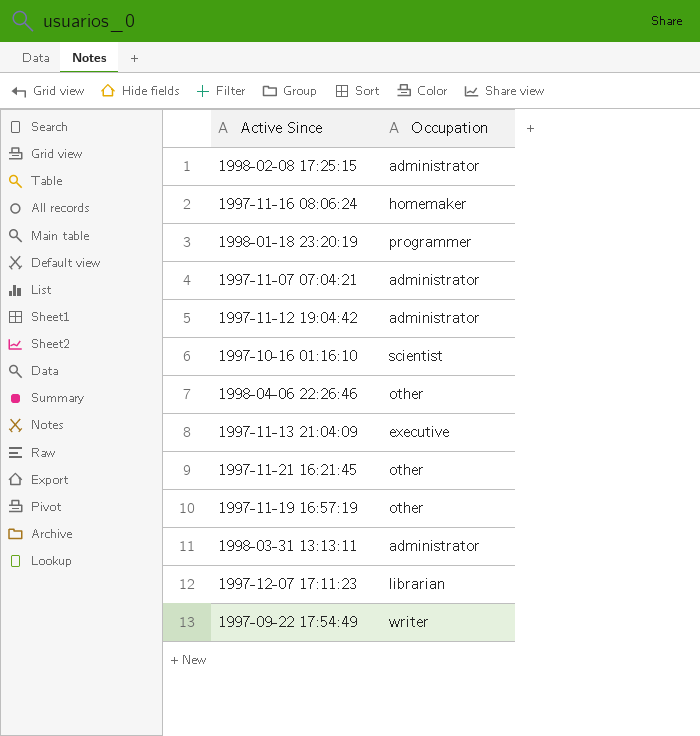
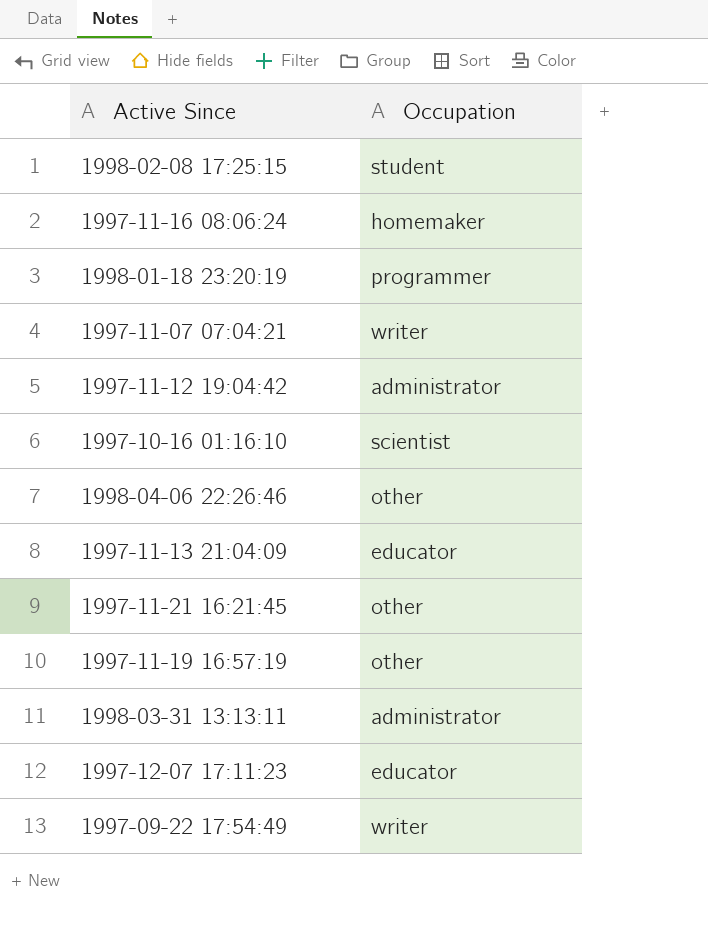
1998-02-08 17:25:15 | Occupation: administrator -> student
1997-11-07 07:04:21 | Occupation: administrator -> writer
1997-11-13 21:04:09 | Occupation: executive -> educator
1997-12-07 17:11:23 | Occupation: librarian -> educator

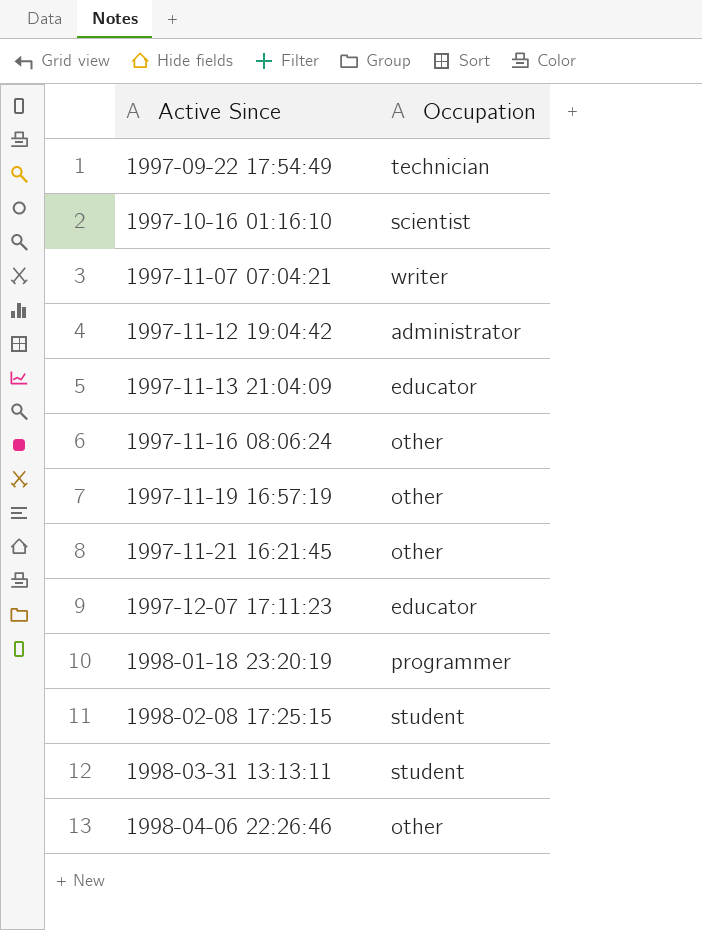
row order: none -> Active Since ascending
1997-09-22 17:54:49 | Occupation: writer -> technician
1997-11-16 08:06:24 | Occupation: homemaker -> other
1998-03-31 13:13:11 | Occupation: administrator -> student

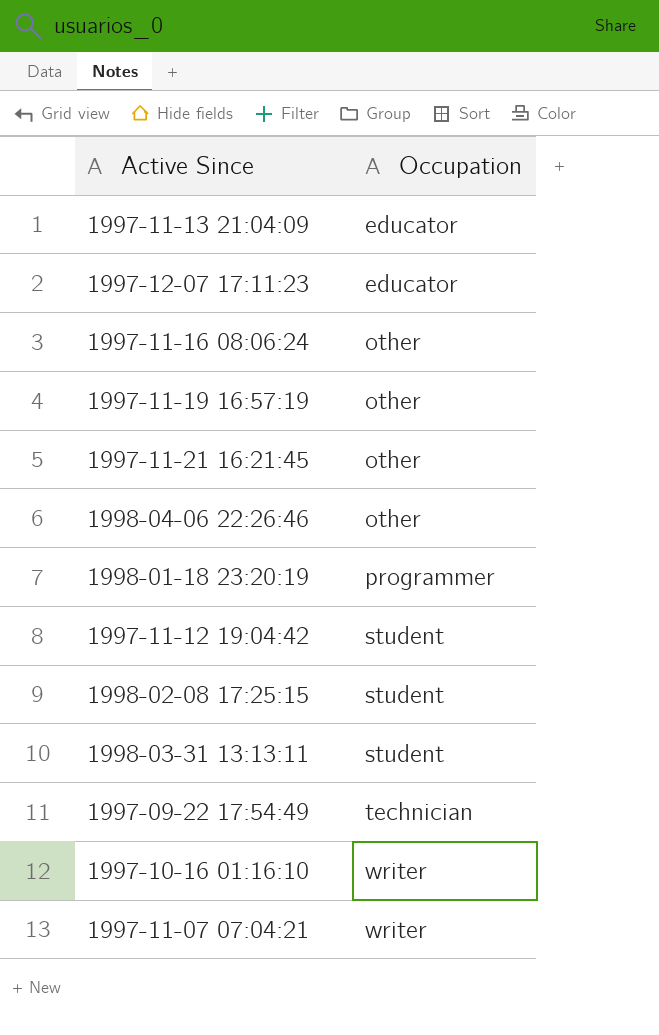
row order: Active Since ascending -> Occupation ascending
1997-11-12 19:04:42 | Occupation: administrator -> student
1997-10-16 01:16:10 | Occupation: scientist -> writer

